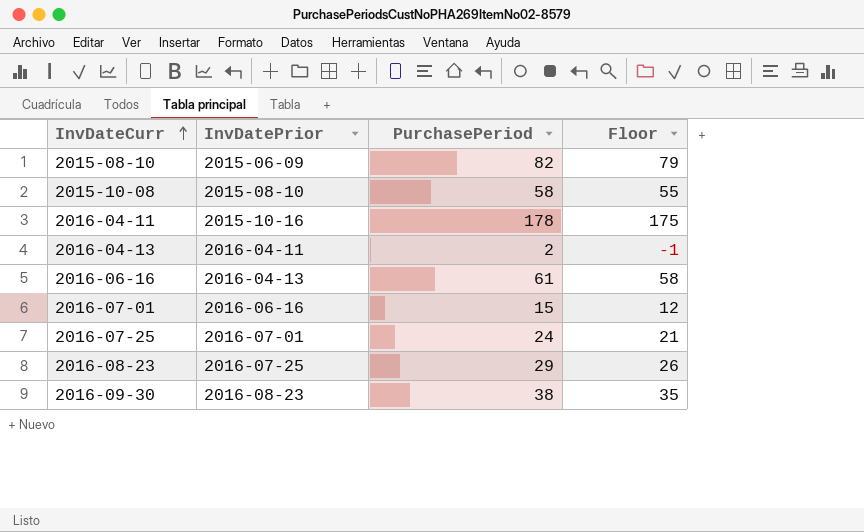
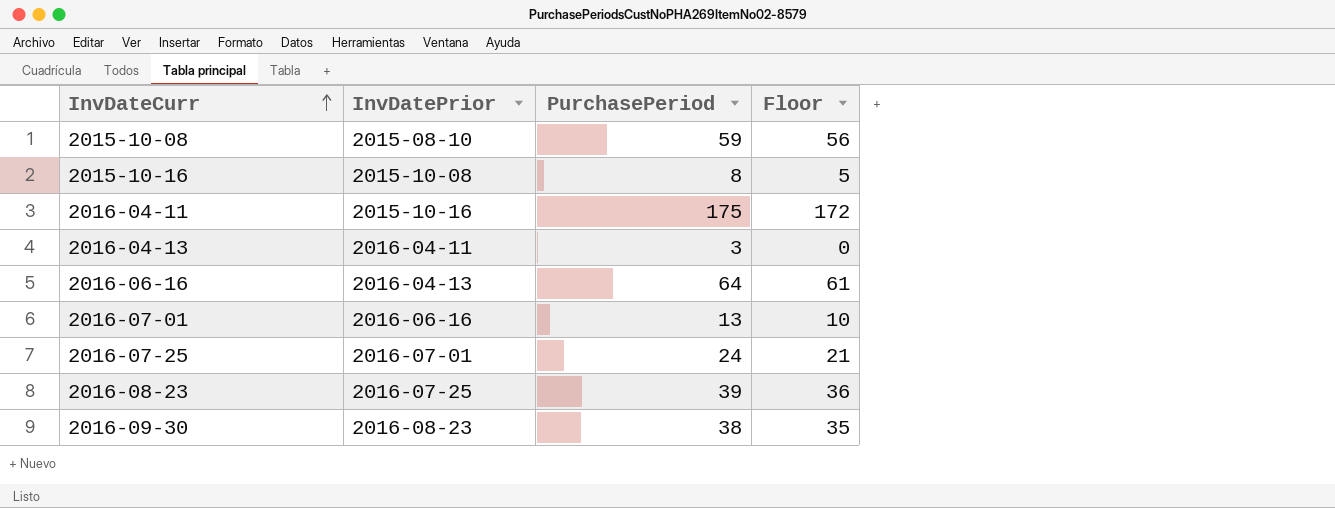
row 2015-08-10: 2015-06-09 | 82 | 79 -> none
2015-10-08 | PurchasePeriod: 58 -> 59
2015-10-08 | Floor: 55 -> 56
row 2015-10-16: none -> 2015-10-08 | 8 | 5
2016-04-11 | PurchasePeriod: 178 -> 175
2016-04-11 | Floor: 175 -> 172
2016-04-13 | PurchasePeriod: 2 -> 3
2016-04-13 | Floor: -1 -> 0
2016-06-16 | PurchasePeriod: 61 -> 64
2016-06-16 | Floor: 58 -> 61
2016-07-01 | PurchasePeriod: 15 -> 13
2016-07-01 | Floor: 12 -> 10
2016-08-23 | PurchasePeriod: 29 -> 39
2016-08-23 | Floor: 26 -> 36

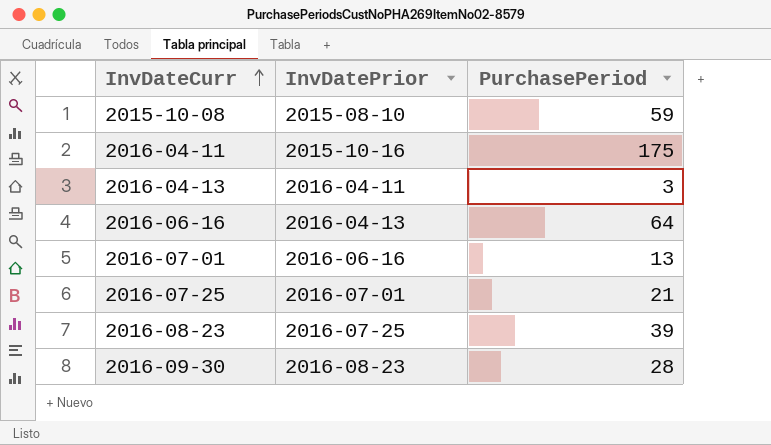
column Floor | formula: [PurchasePeriod] - 3 -> none
row 2015-10-16: 2015-10-08 | 8 | 5 -> none
2016-07-25 | PurchasePeriod: 24 -> 21
2016-09-30 | PurchasePeriod: 38 -> 28

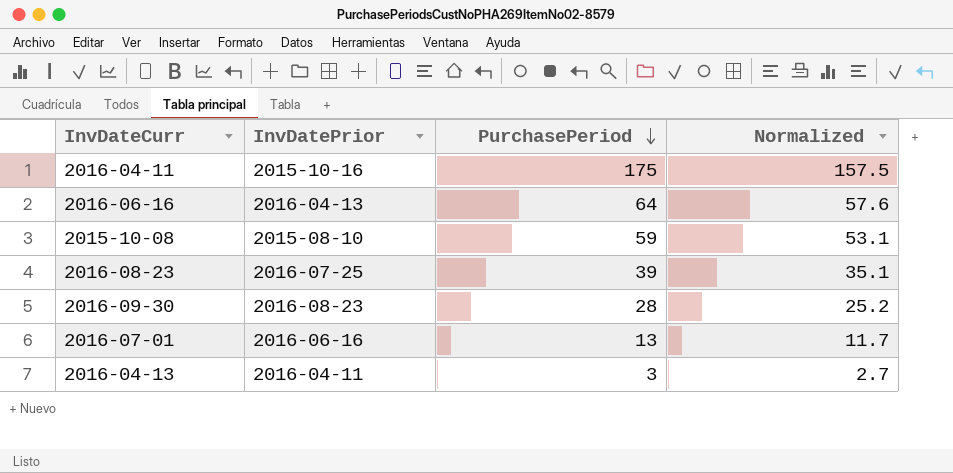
row order: InvDateCurr ascending -> PurchasePeriod descending
column Normalized | formula: none -> [PurchasePeriod] * 0.9
row 2016-07-25: 2016-07-01 | 21 -> none

